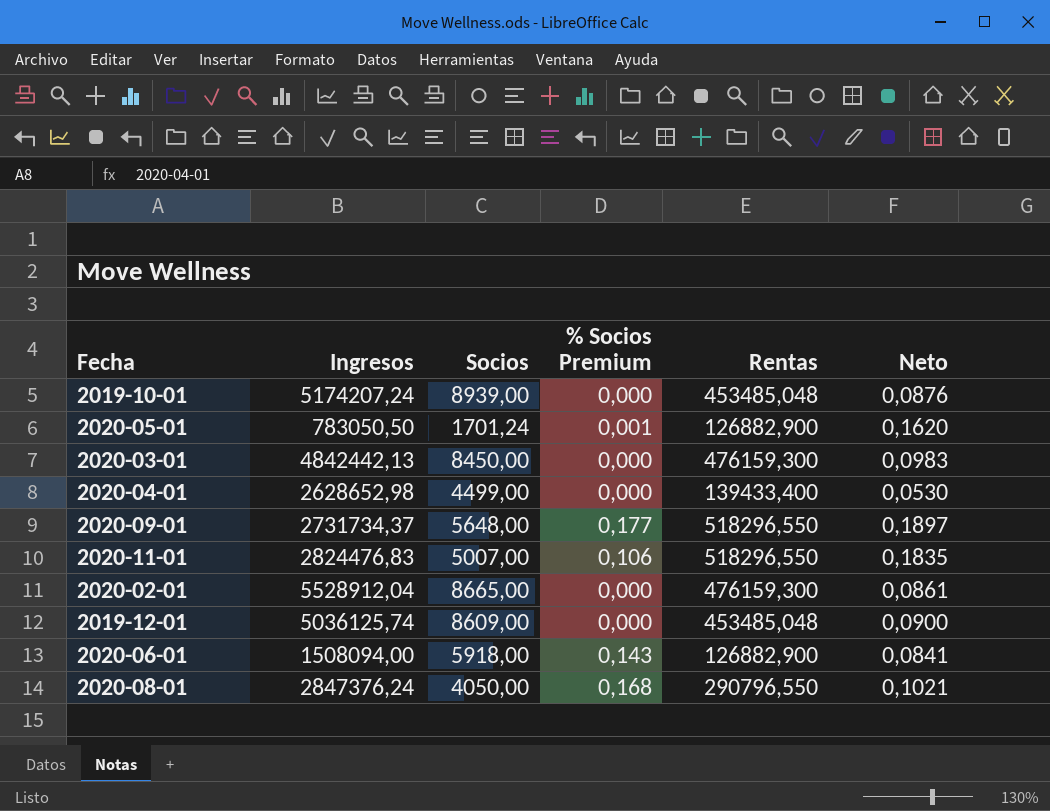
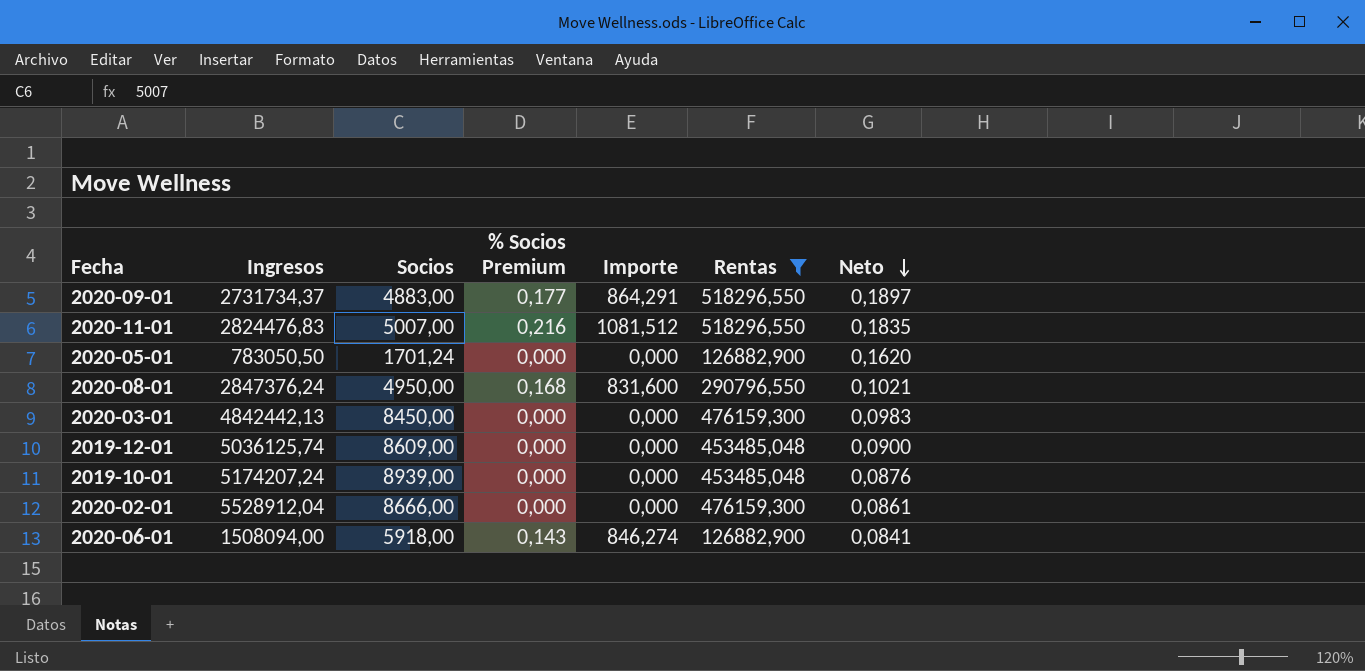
filter: none -> Rentas != 139433,400
row order: none -> Neto descending
column Importe | formula: none -> [Socios] * [% Socios Premium]
2020-09-01 | Socios: 5648,00 -> 4883,00
2020-11-01 | % Socios Premium: 0,106 -> 0,216
2020-05-01 | % Socios Premium: 0,001 -> 0,000
2020-08-01 | Socios: 4050,00 -> 4950,00
2020-02-01 | Socios: 8665,00 -> 8666,00

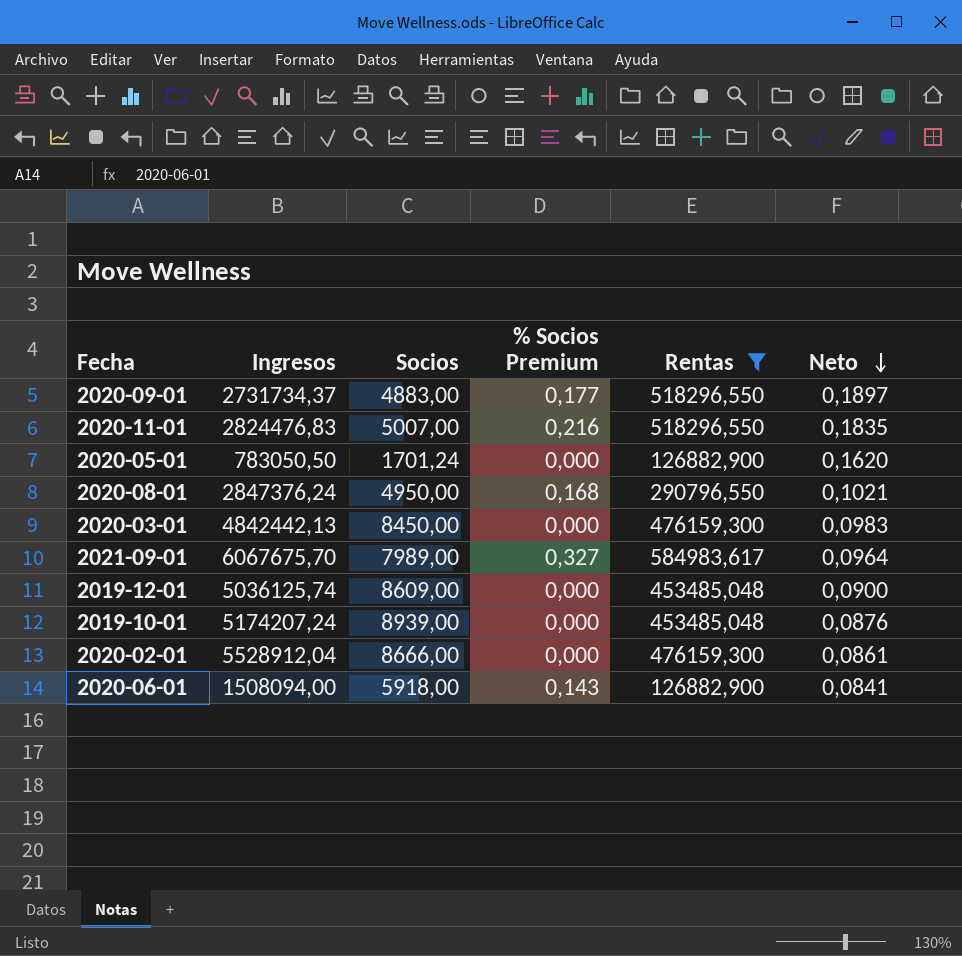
column Importe | formula: [Socios] * [% Socios Premium] -> none
row 2021-09-01: none -> 6067675,70 | 7989,00 | 0,327 | 584983,617 | 0,0964

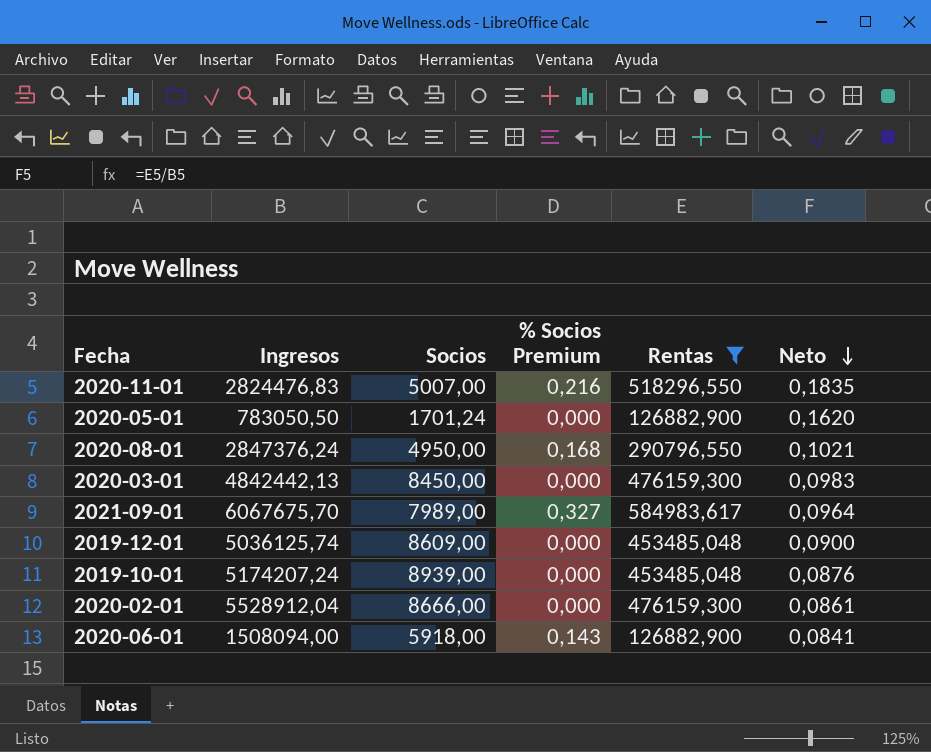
row 2020-09-01: 2731734,37 | 4883,00 | 0,177 | 518296,550 | 0,1897 -> none

